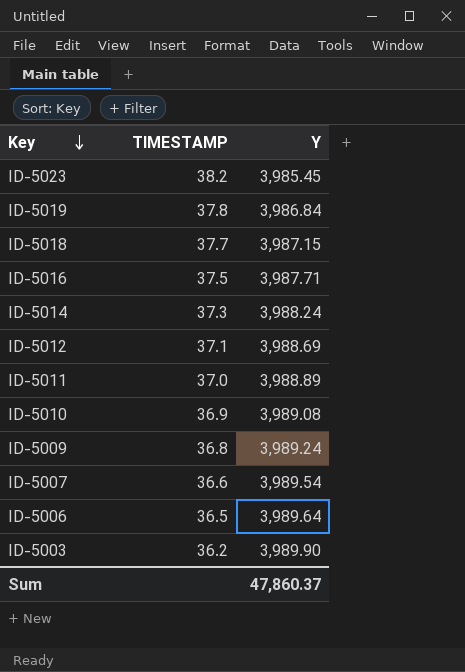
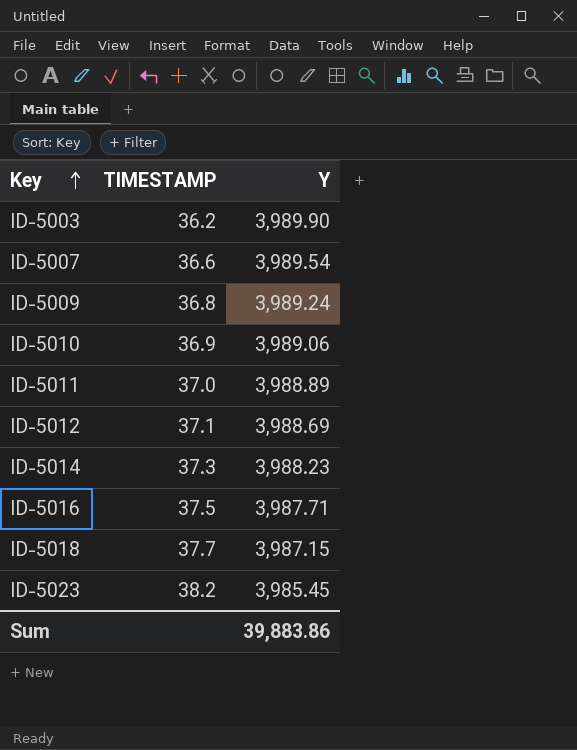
row order: Key descending -> Key ascending
row ID-5019: 37.8 | 3,986.84 -> none
row ID-5006: 36.5 | 3,989.64 -> none
ID-5010 | Y: 3,989.08 -> 3,989.06
ID-5014 | Y: 3,988.24 -> 3,988.23
Sum | Y: 47,860.37 -> 39,883.86

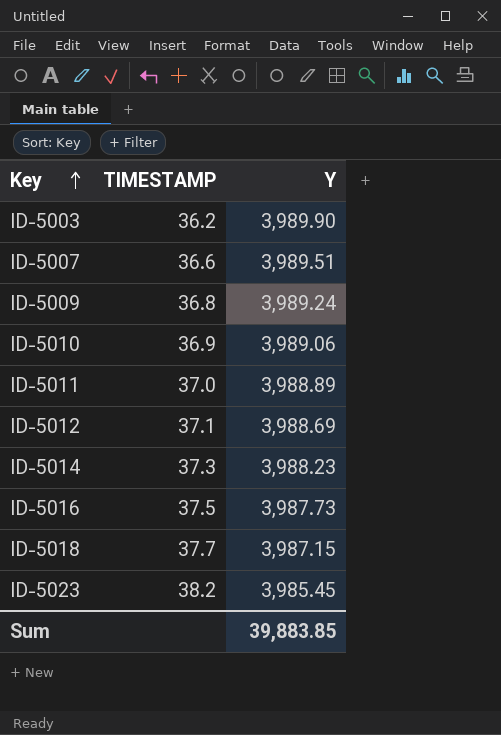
ID-5007 | Y: 3,989.54 -> 3,989.51
ID-5016 | Y: 3,987.71 -> 3,987.73
Sum | Y: 39,883.86 -> 39,883.85

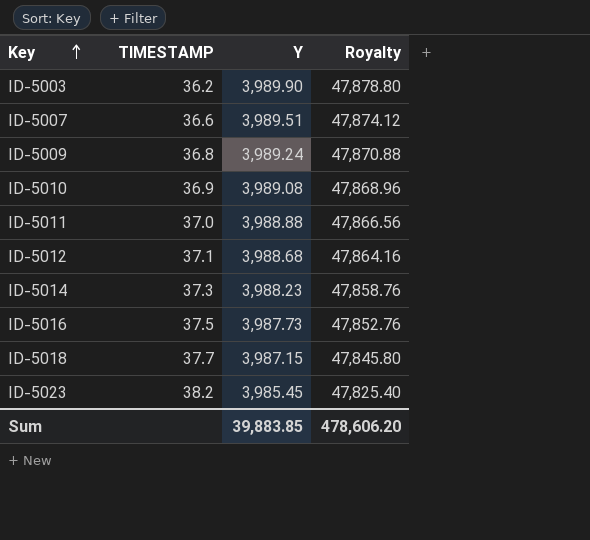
column Royalty | formula: none -> [Y] * 12
ID-5010 | Y: 3,989.06 -> 3,989.08
ID-5011 | Y: 3,988.89 -> 3,988.88
ID-5012 | Y: 3,988.69 -> 3,988.68

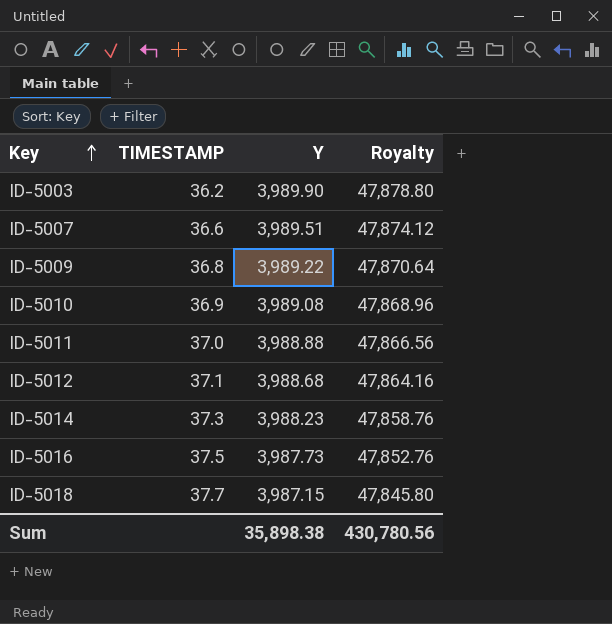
row ID-5023: 38.2 | 3,985.45 | 47,825.40 -> none
ID-5009 | Y: 3,989.24 -> 3,989.22
ID-5009 | Royalty: 47,870.88 -> 47,870.64
Sum | Y: 39,883.85 -> 35,898.38
Sum | Royalty: 478,606.20 -> 430,780.56

